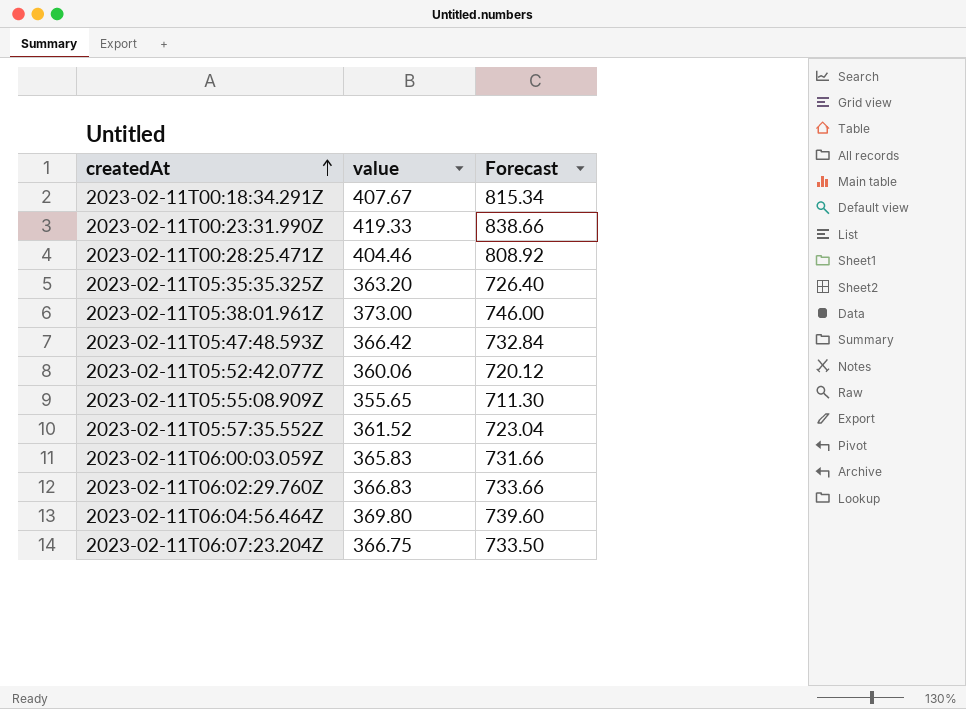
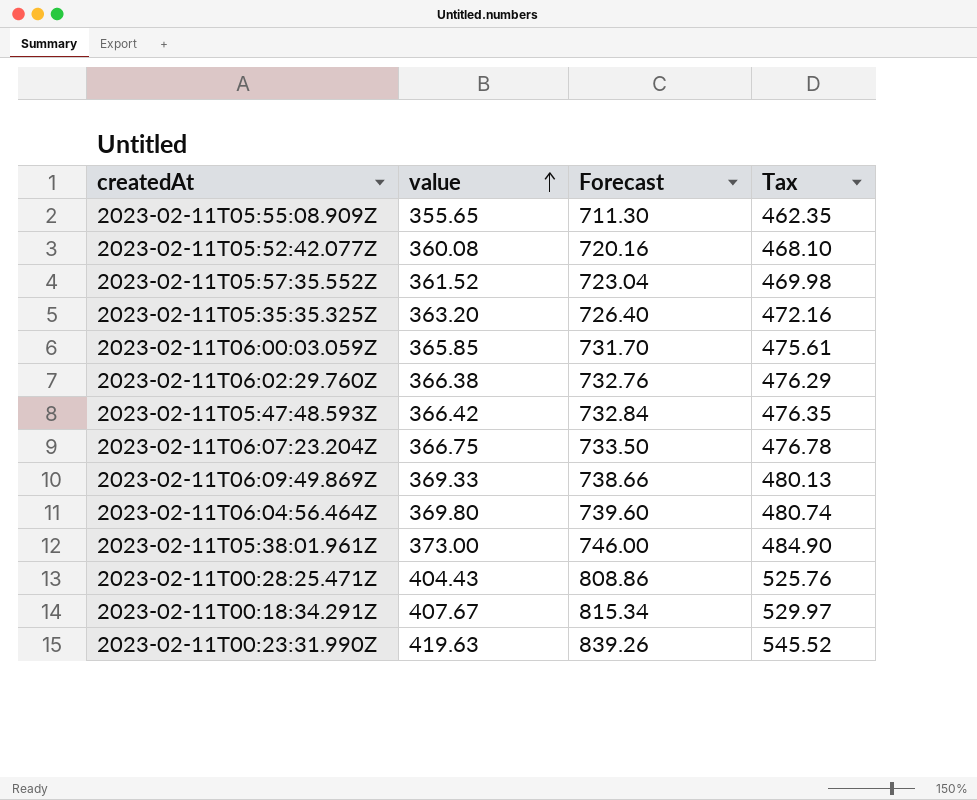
row order: createdAt ascending -> value ascending
column Tax | formula: none -> [value] * 1.3
2023-02-11T05:52:42.077Z | value: 360.06 -> 360.08
2023-02-11T05:52:42.077Z | Forecast: 720.12 -> 720.16
2023-02-11T06:00:03.059Z | value: 365.83 -> 365.85
2023-02-11T06:00:03.059Z | Forecast: 731.66 -> 731.70
2023-02-11T06:02:29.760Z | value: 366.83 -> 366.38
2023-02-11T06:02:29.760Z | Forecast: 733.66 -> 732.76
row 2023-02-11T06:09:49.869Z: none -> 369.33 | 738.66 | 480.13
2023-02-11T00:28:25.471Z | value: 404.46 -> 404.43
2023-02-11T00:28:25.471Z | Forecast: 808.92 -> 808.86
2023-02-11T00:23:31.990Z | value: 419.33 -> 419.63
2023-02-11T00:23:31.990Z | Forecast: 838.66 -> 839.26

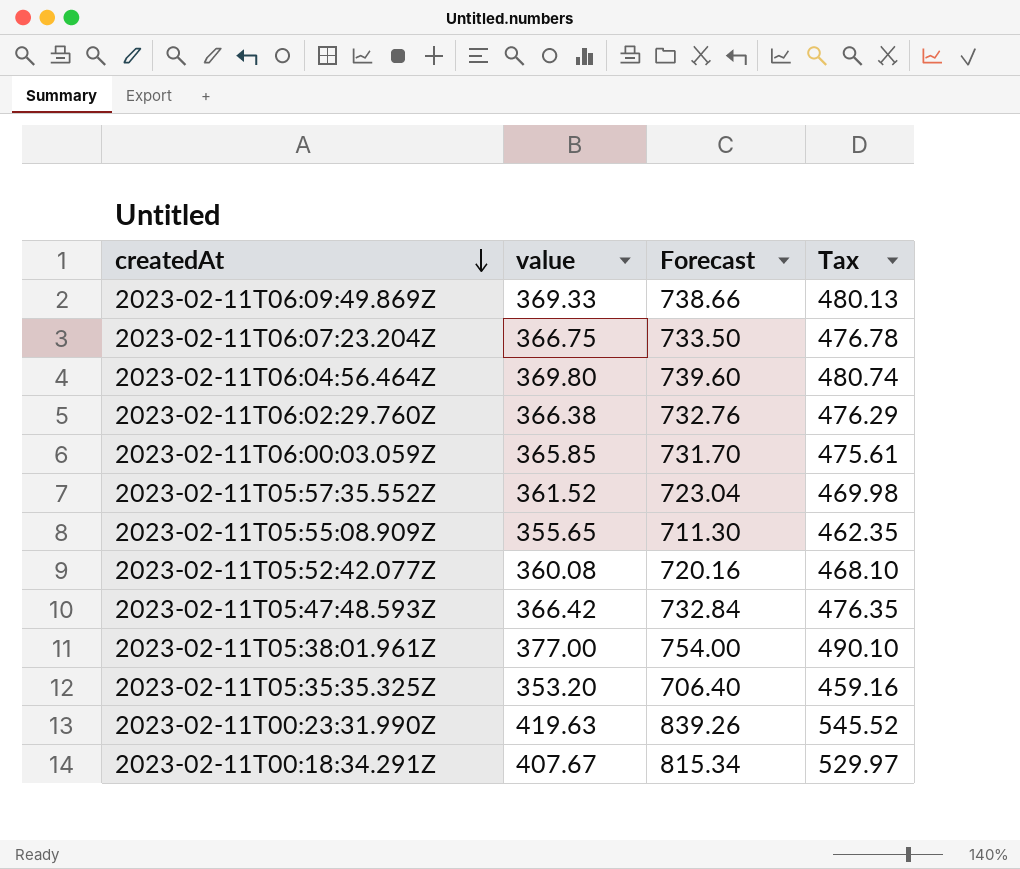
row order: value ascending -> createdAt descending
row 2023-02-11T00:28:25.471Z: 404.43 | 808.86 | 525.76 -> none
2023-02-11T05:38:01.961Z | value: 373.00 -> 377.00
2023-02-11T05:38:01.961Z | Forecast: 746.00 -> 754.00
2023-02-11T05:38:01.961Z | Tax: 484.90 -> 490.10
2023-02-11T05:35:35.325Z | value: 363.20 -> 353.20
2023-02-11T05:35:35.325Z | Forecast: 726.40 -> 706.40
2023-02-11T05:35:35.325Z | Tax: 472.16 -> 459.16

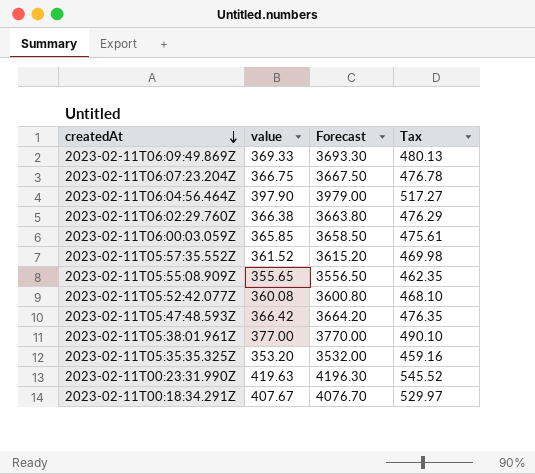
column Forecast | formula: [value] * 2 -> [value] * 10
2023-02-11T06:04:56.464Z | value: 369.80 -> 397.90
2023-02-11T06:04:56.464Z | Tax: 480.74 -> 517.27

